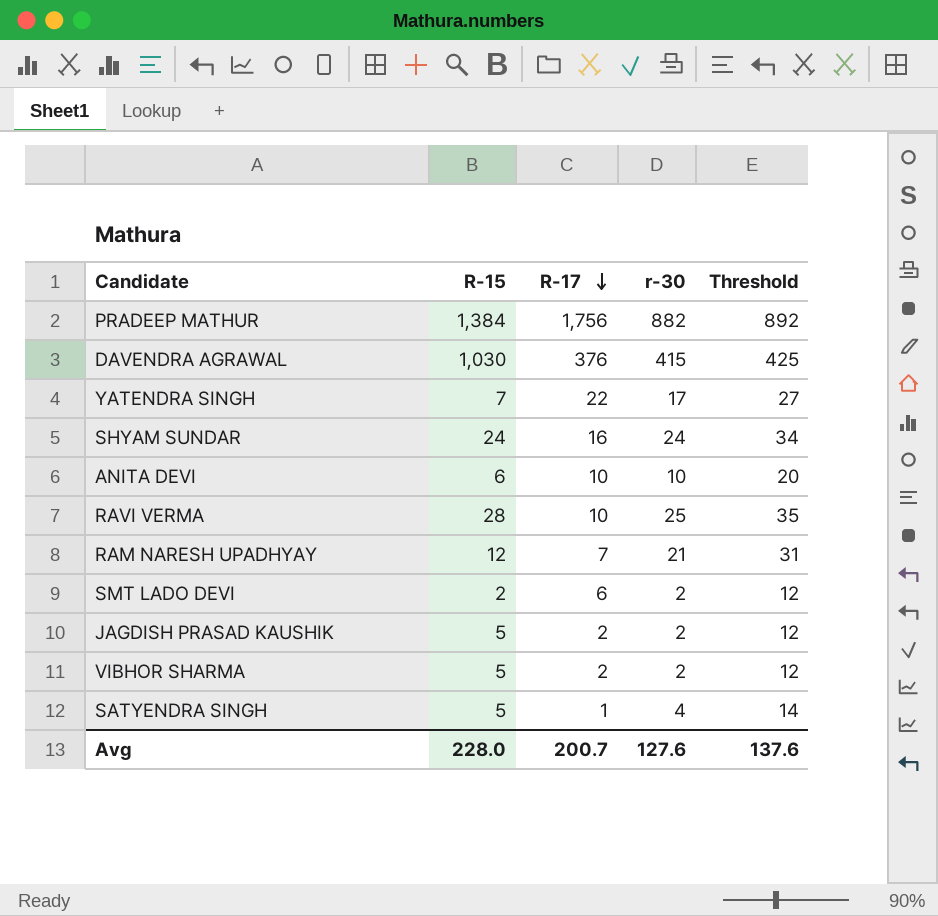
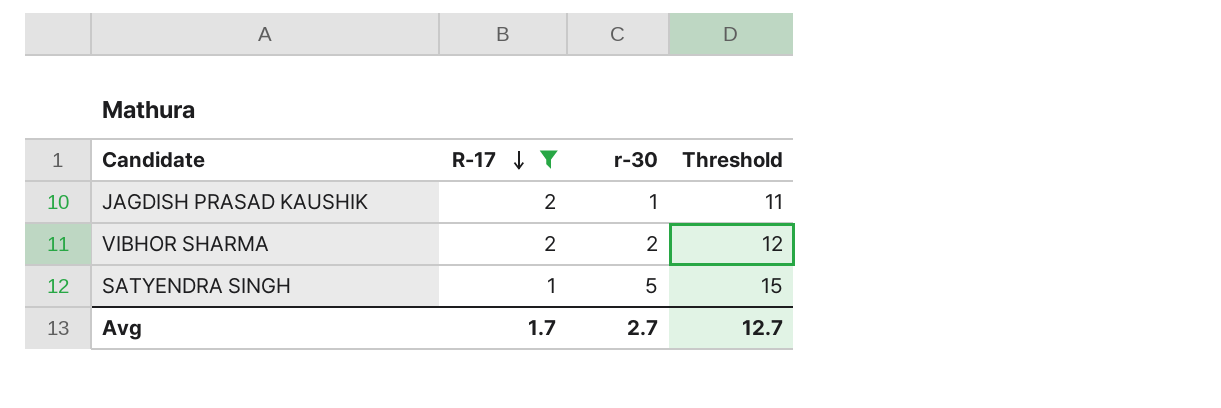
filter: none -> R-17 <= 2
column R-15 | position: 2 -> none
JAGDISH PRASAD KAUSHIK | r-30: 2 -> 1
JAGDISH PRASAD KAUSHIK | Threshold: 12 -> 11
SATYENDRA SINGH | r-30: 4 -> 5
SATYENDRA SINGH | Threshold: 14 -> 15
Avg | R-17: 200.7 -> 1.7
Avg | r-30: 127.6 -> 2.7
Avg | Threshold: 137.6 -> 12.7

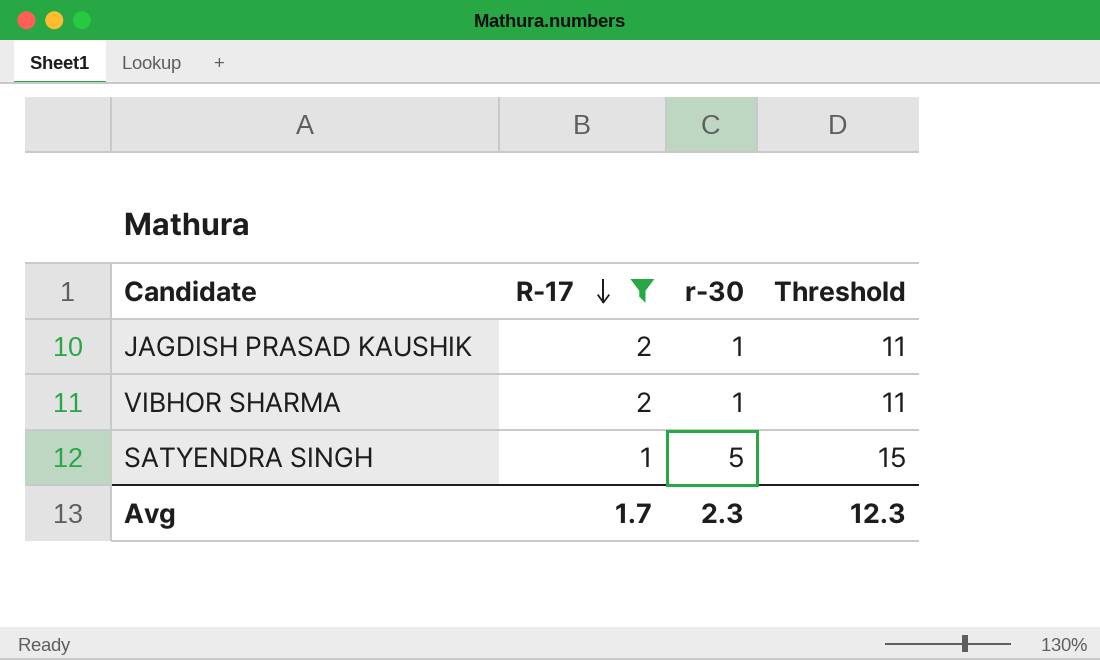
VIBHOR SHARMA | r-30: 2 -> 1
VIBHOR SHARMA | Threshold: 12 -> 11
Avg | r-30: 2.7 -> 2.3
Avg | Threshold: 12.7 -> 12.3

